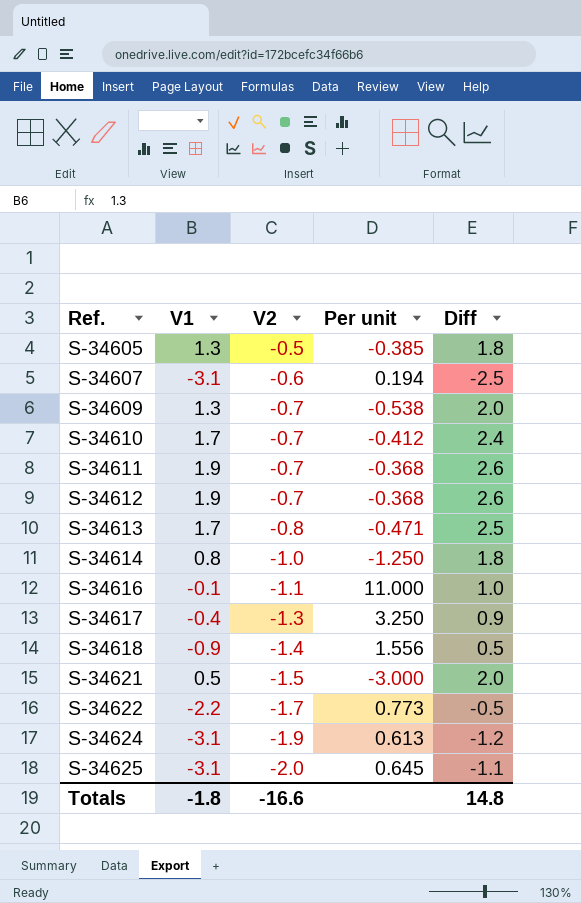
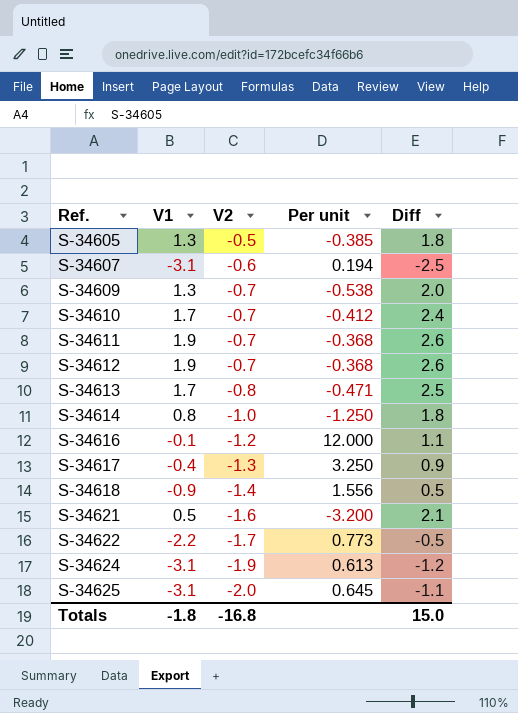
S-34616 | V2: -1.1 -> -1.2
S-34616 | Per unit: 11.000 -> 12.000
S-34616 | Diff: 1.0 -> 1.1
S-34621 | V2: -1.5 -> -1.6
S-34621 | Per unit: -3.000 -> -3.200
S-34621 | Diff: 2.0 -> 2.1
Totals | V2: -16.6 -> -16.8
Totals | Diff: 14.8 -> 15.0

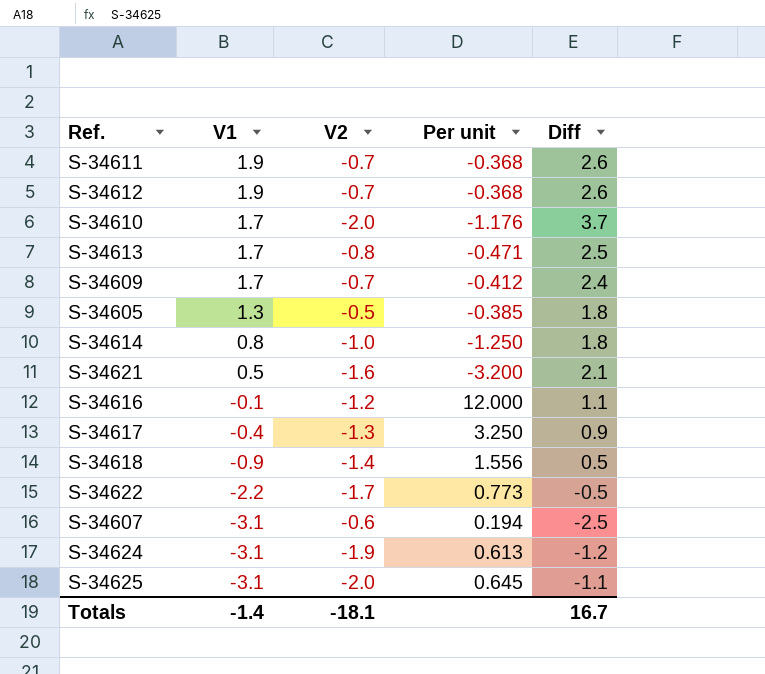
row order: Ref. ascending -> V1 descending
S-34610 | V2: -0.7 -> -2.0
S-34610 | Per unit: -0.412 -> -1.176
S-34610 | Diff: 2.4 -> 3.7
S-34609 | V1: 1.3 -> 1.7
S-34609 | Per unit: -0.538 -> -0.412
S-34609 | Diff: 2.0 -> 2.4
Totals | V1: -1.8 -> -1.4
Totals | V2: -16.8 -> -18.1
Totals | Diff: 15.0 -> 16.7

